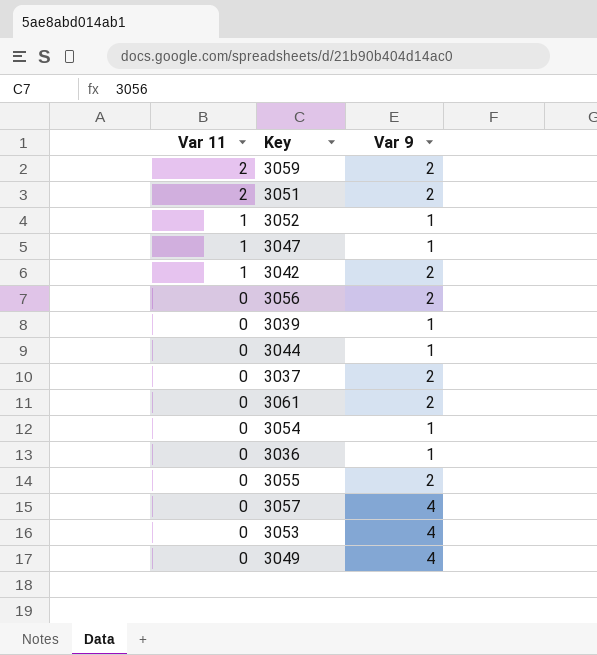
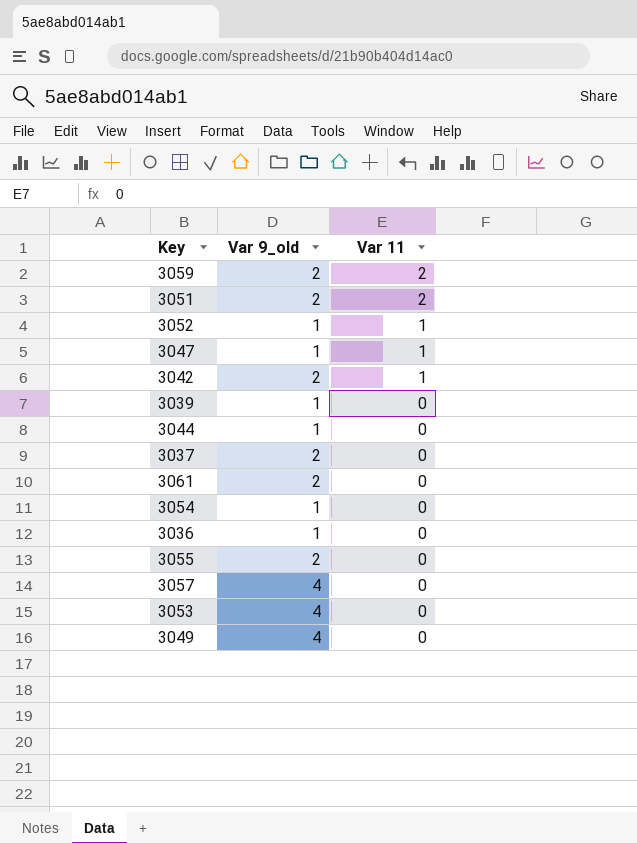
column name: Var 9 -> Var 9_old
column Var 11 | position: 1 -> 3
row 3056: 0 | 2 -> none

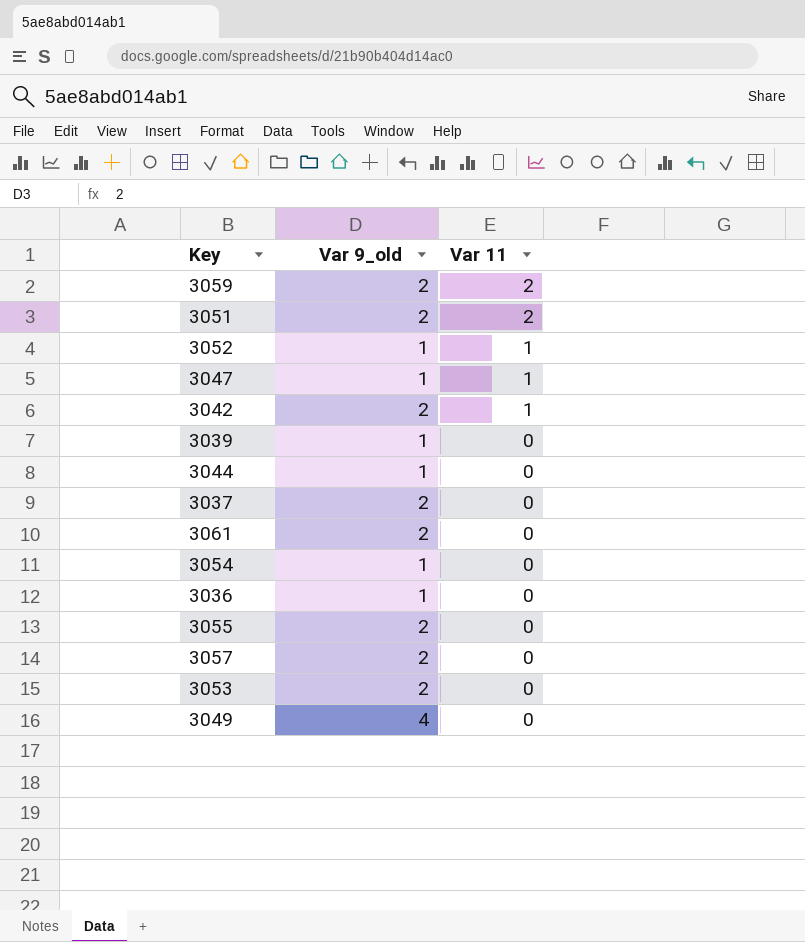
3057 | Var 9_old: 4 -> 2
3053 | Var 9_old: 4 -> 2

